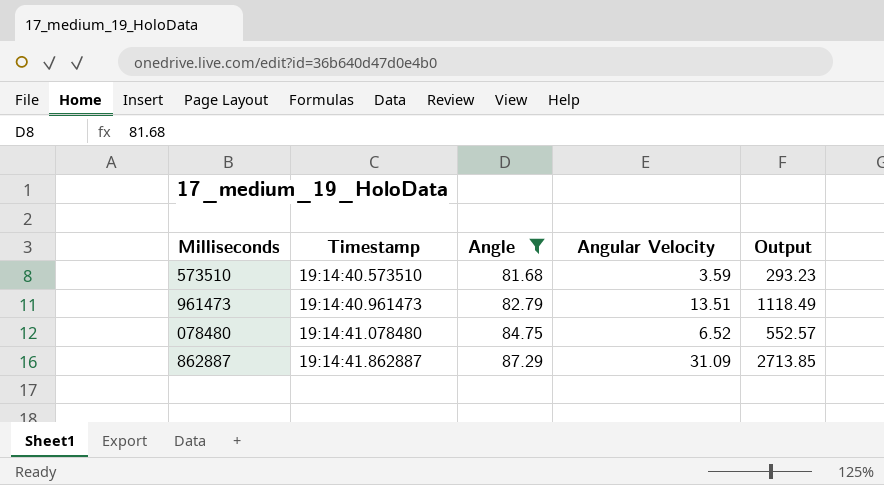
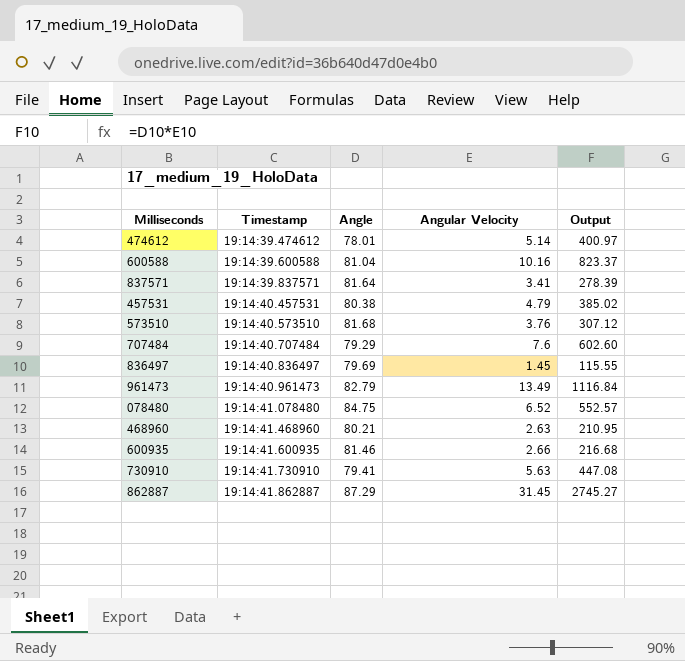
filter: Angle >= 81.68 -> none
573510 | Angular Velocity: 3.59 -> 3.76
573510 | Output: 293.23 -> 307.12
961473 | Angular Velocity: 13.51 -> 13.49
961473 | Output: 1118.49 -> 1116.84
862887 | Angular Velocity: 31.09 -> 31.45
862887 | Output: 2713.85 -> 2745.27

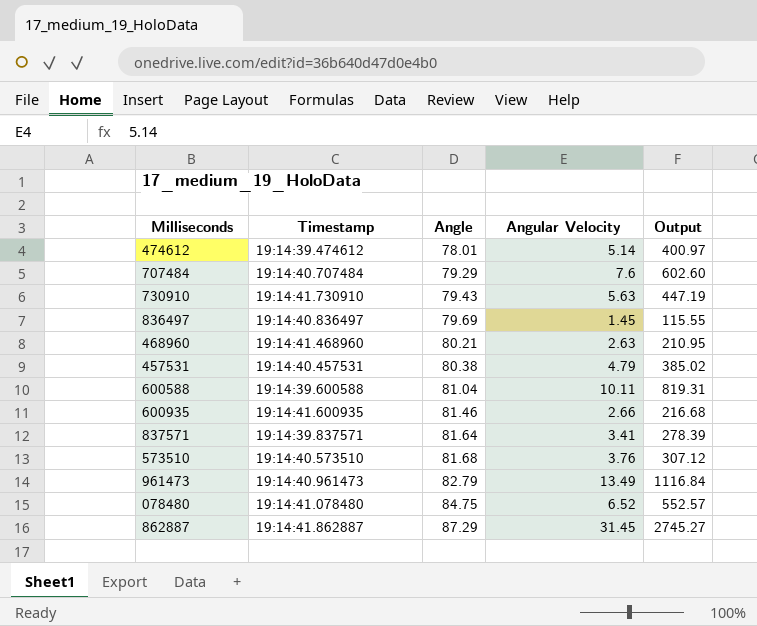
row order: Timestamp ascending -> Angle ascending
730910 | Angle: 79.41 -> 79.43
730910 | Output: 447.08 -> 447.19
600588 | Angular Velocity: 10.16 -> 10.11
600588 | Output: 823.37 -> 819.31

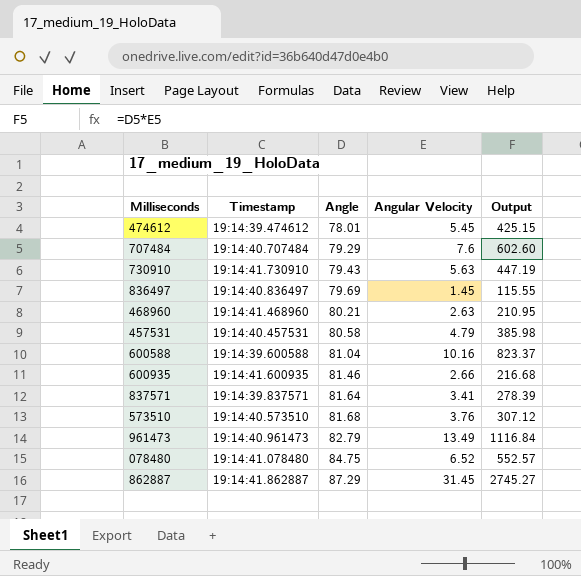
474612 | Angular Velocity: 5.14 -> 5.45
474612 | Output: 400.97 -> 425.15
457531 | Angle: 80.38 -> 80.58
457531 | Output: 385.02 -> 385.98
600588 | Angular Velocity: 10.11 -> 10.16
600588 | Output: 819.31 -> 823.37

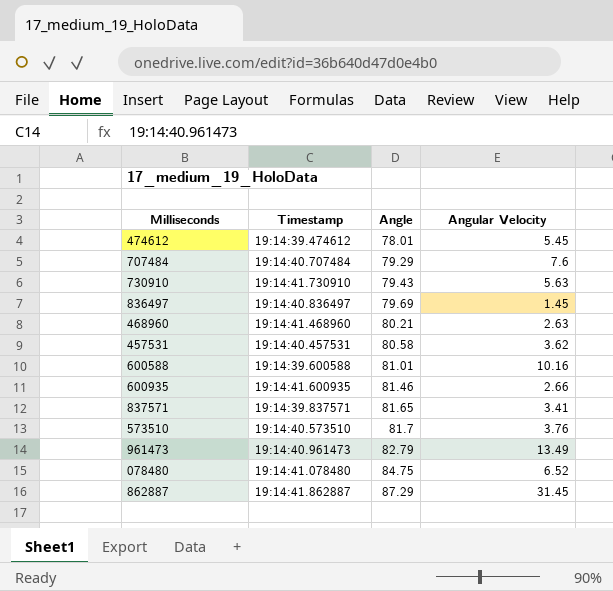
column Output | formula: [Angle] * [Angular Velocity] -> none
457531 | Angular Velocity: 4.79 -> 3.62
600588 | Angle: 81.04 -> 81.01
837571 | Angle: 81.64 -> 81.65
573510 | Angle: 81.68 -> 81.7

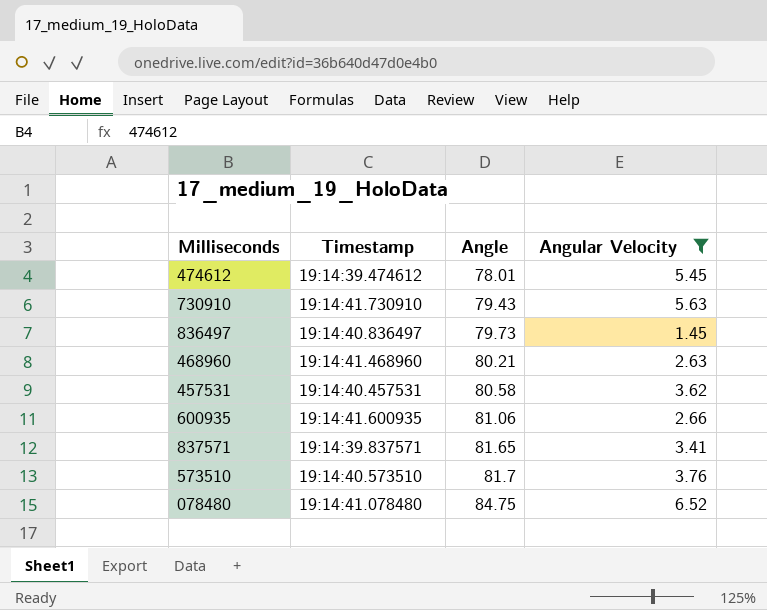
filter: none -> Angular Velocity <= 6.52
836497 | Angle: 79.69 -> 79.73
600935 | Angle: 81.46 -> 81.06

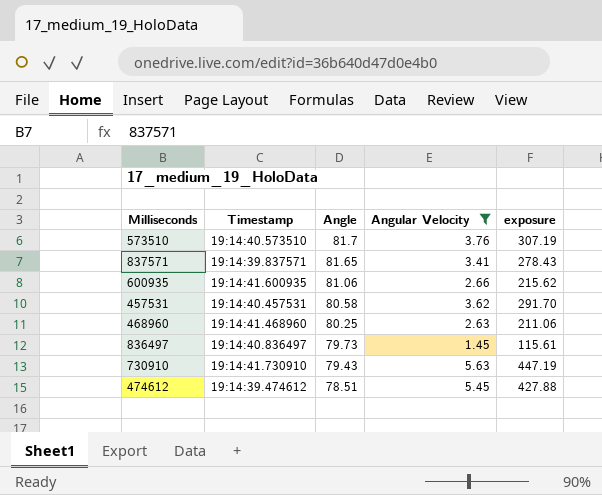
row order: Angle ascending -> Angle descending
column exposure | formula: none -> [Angle] * [Angular Velocity]
row 078480: 19:14:41.078480 | 84.75 | 6.52 -> none
468960 | Angle: 80.21 -> 80.25
474612 | Angle: 78.01 -> 78.51

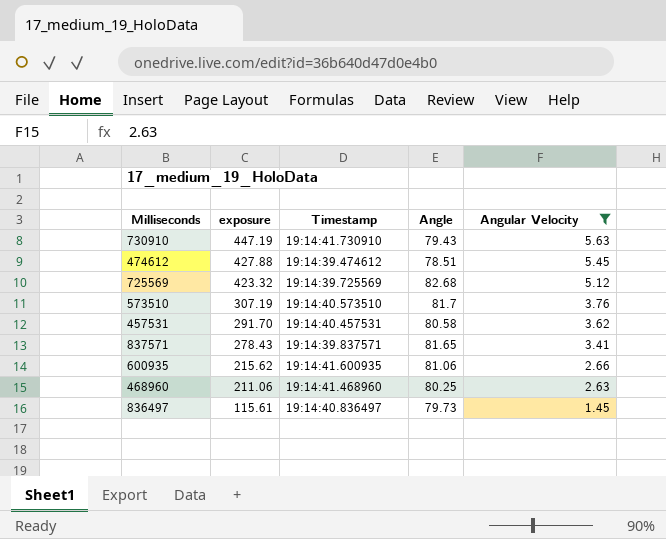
row order: Angle descending -> exposure descending
column exposure | position: 5 -> 2
row 725569: none -> 423.32 | 19:14:39.725569 | 82.68 | 5.12

